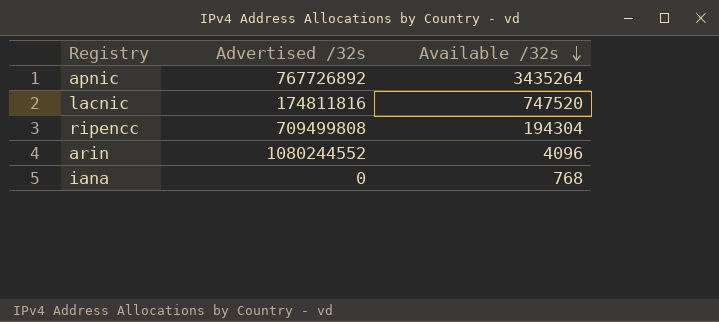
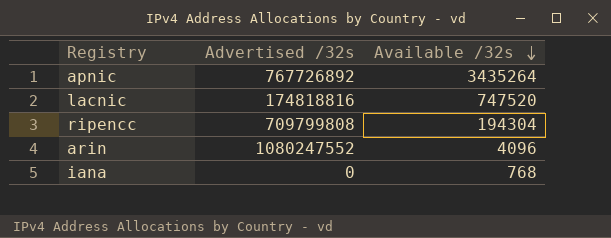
lacnic | Advertised /32s: 174811816 -> 174818816
ripencc | Advertised /32s: 709499808 -> 709799808
arin | Advertised /32s: 1080244552 -> 1080247552

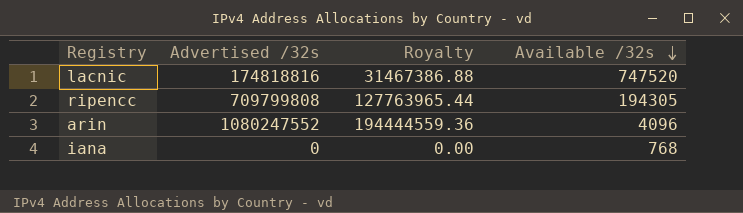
column Royalty | formula: none -> [Advertised /32s] * 0.18
row apnic: 767726892 | 3435264 -> none
ripencc | Available /32s: 194304 -> 194305

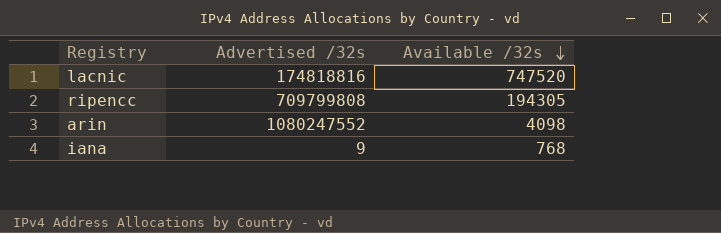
column Royalty | formula: [Advertised /32s] * 0.18 -> none
arin | Available /32s: 4096 -> 4098
iana | Advertised /32s: 0 -> 9

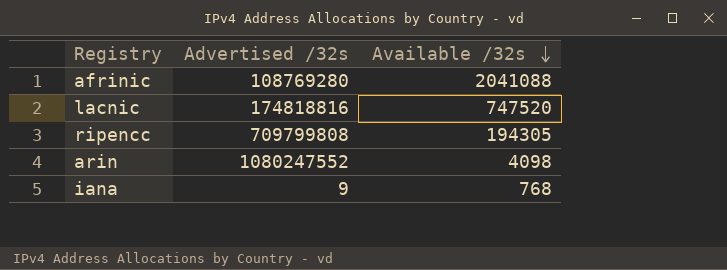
row afrinic: none -> 108769280 | 2041088

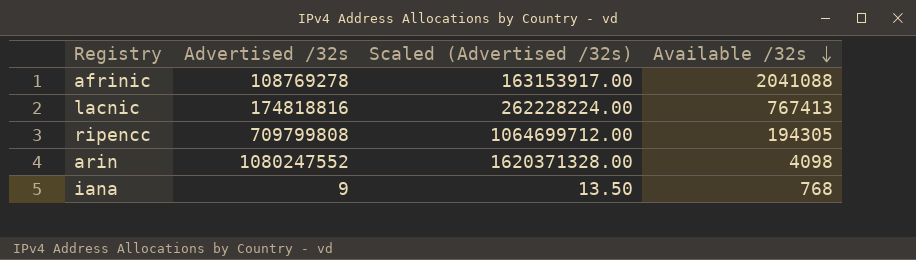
column Scaled (Advertised /32s) | formula: none -> [Advertised /32s] * 1.5
afrinic | Advertised /32s: 108769280 -> 108769278
lacnic | Available /32s: 747520 -> 767413

